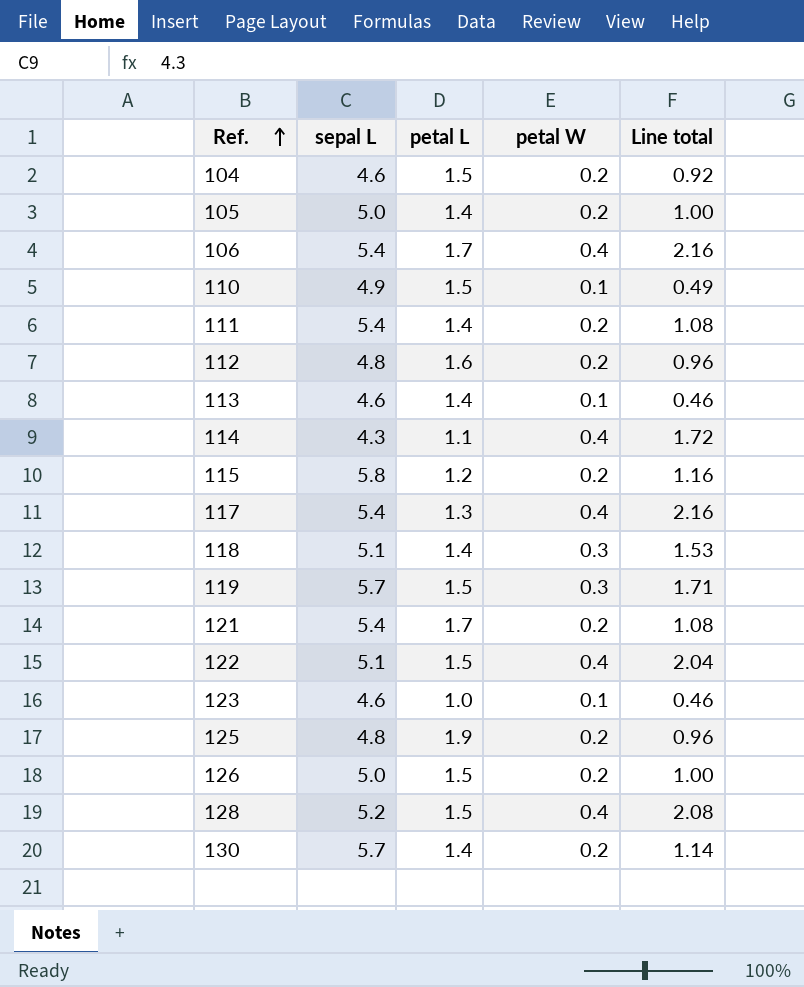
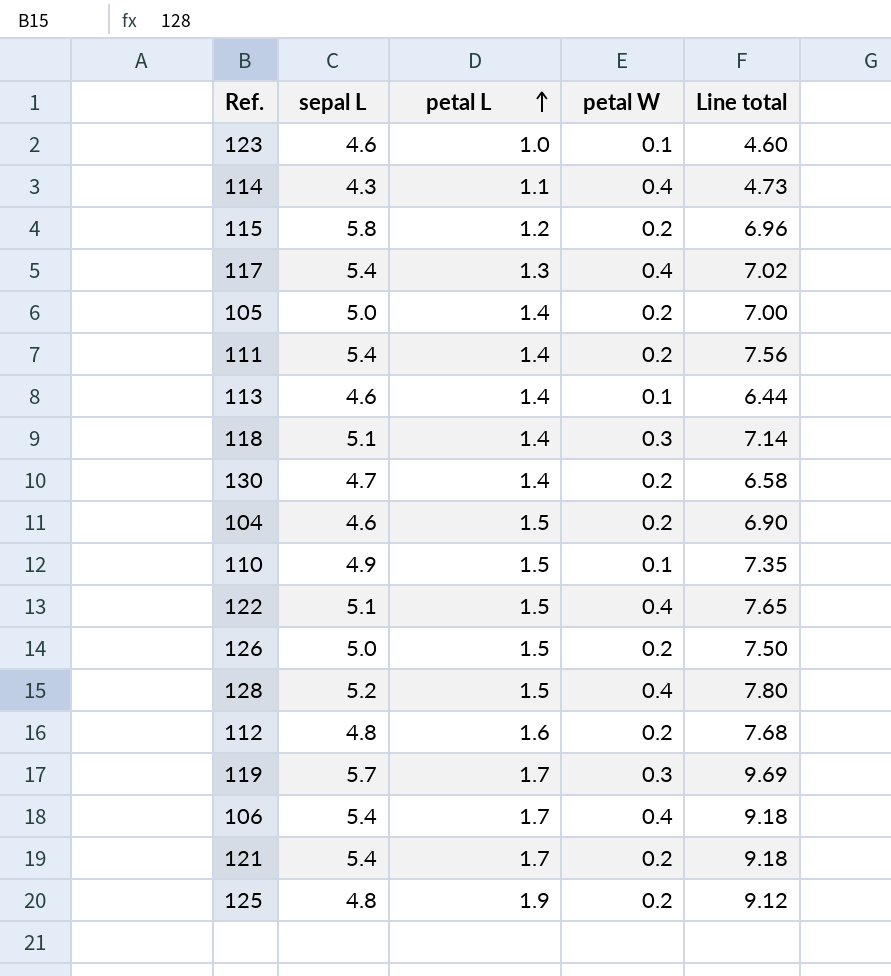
row order: Ref. ascending -> petal L ascending
column Line total | formula: [sepal L] * [petal W] -> [sepal L] * [petal L]
130 | sepal L: 5.7 -> 4.7
119 | petal L: 1.5 -> 1.7

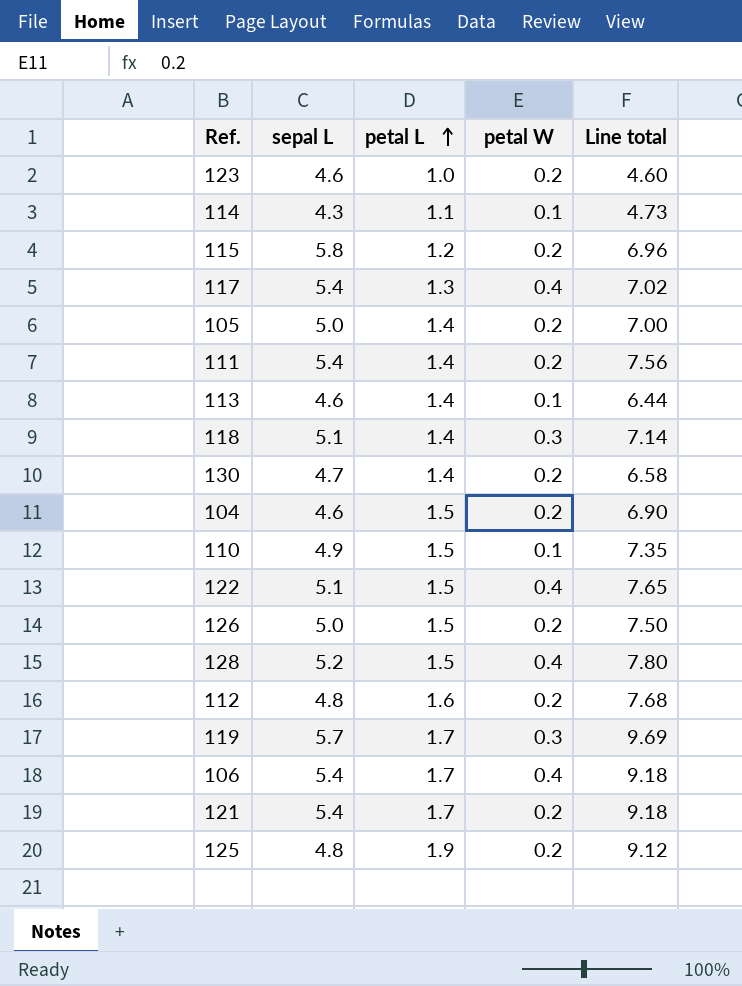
123 | petal W: 0.1 -> 0.2
114 | petal W: 0.4 -> 0.1

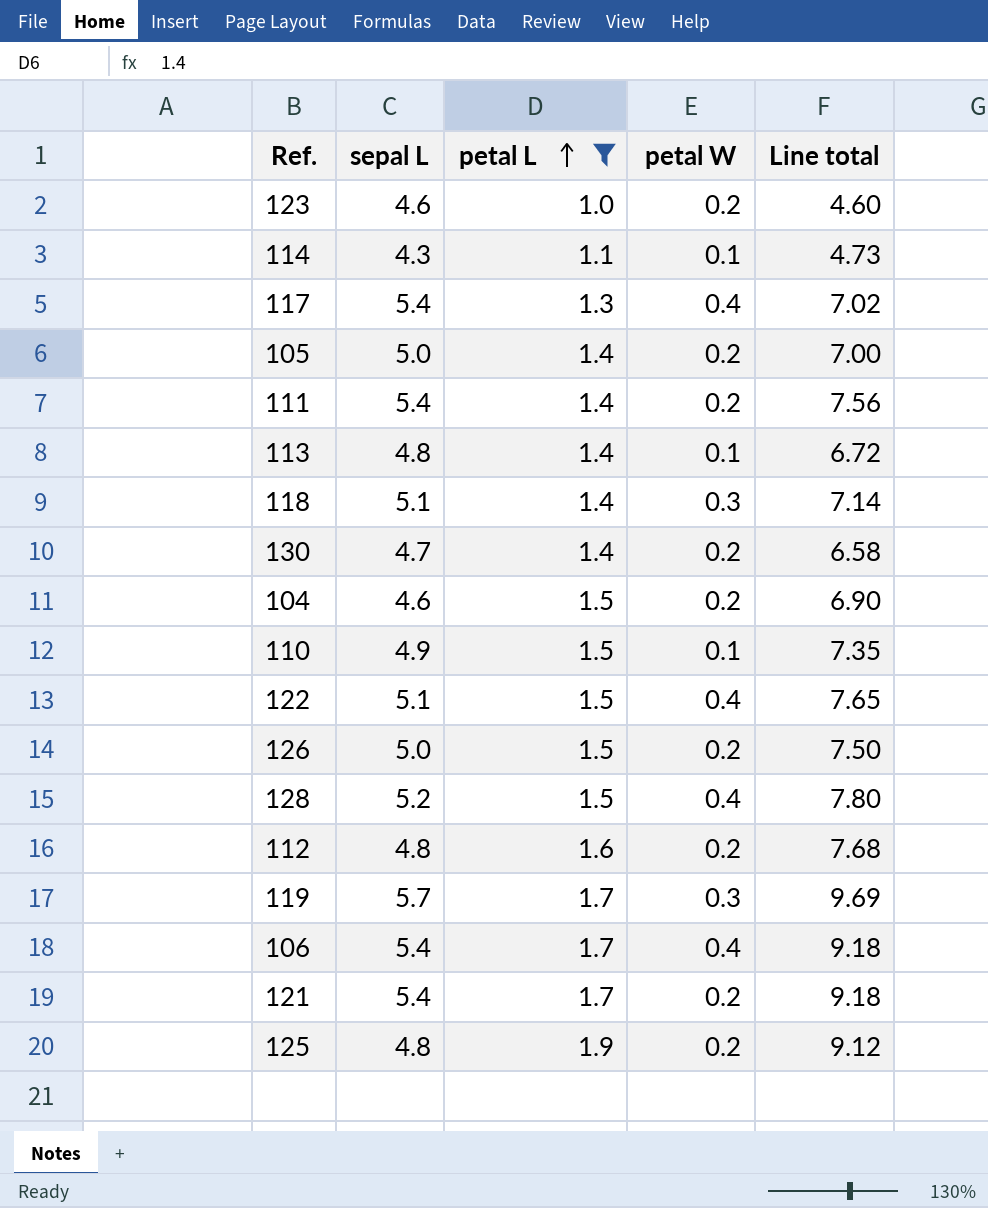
filter: none -> petal L != 1.2
113 | sepal L: 4.6 -> 4.8
113 | Line total: 6.44 -> 6.72

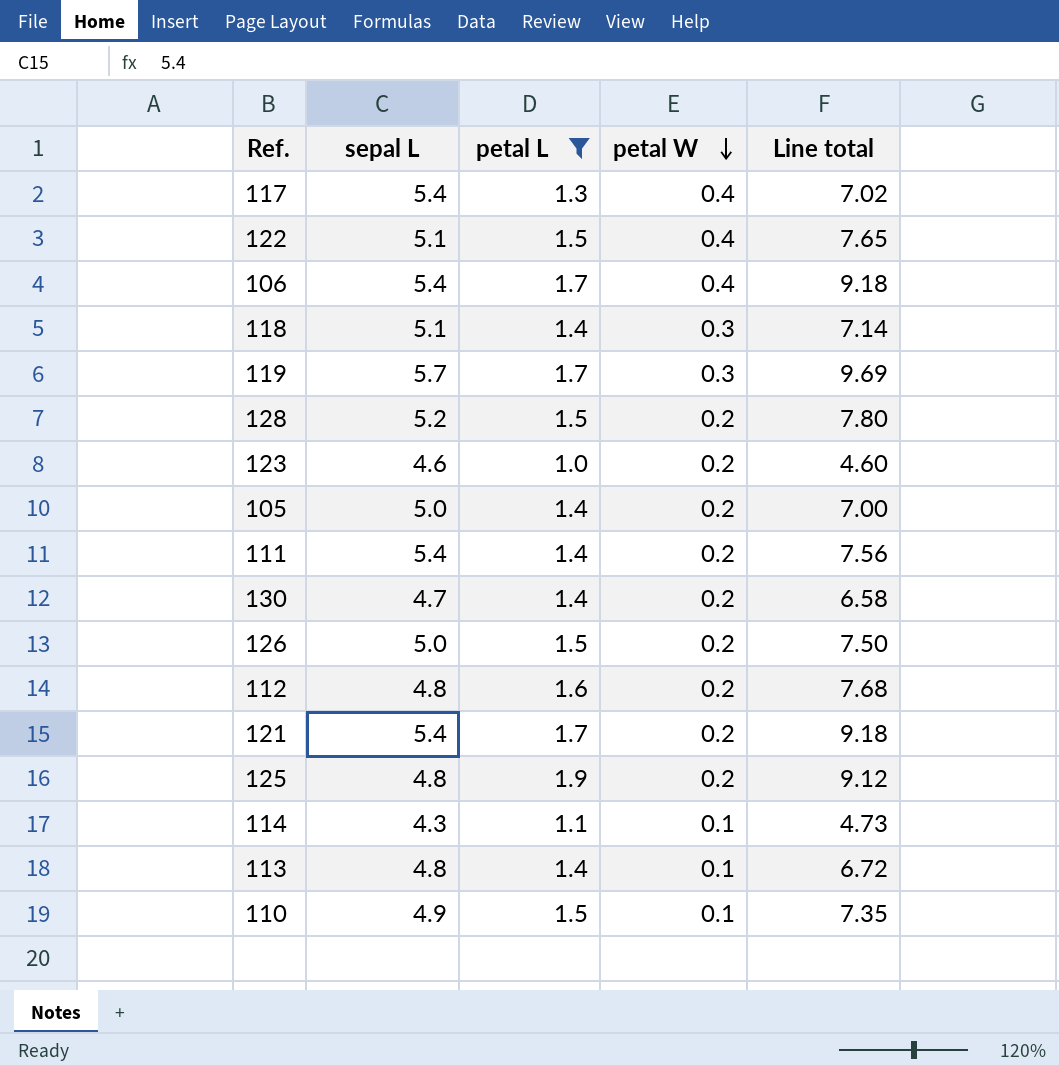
row order: petal L ascending -> petal W descending
row 104: 4.6 | 1.5 | 0.2 | 6.90 -> none
128 | petal W: 0.4 -> 0.2

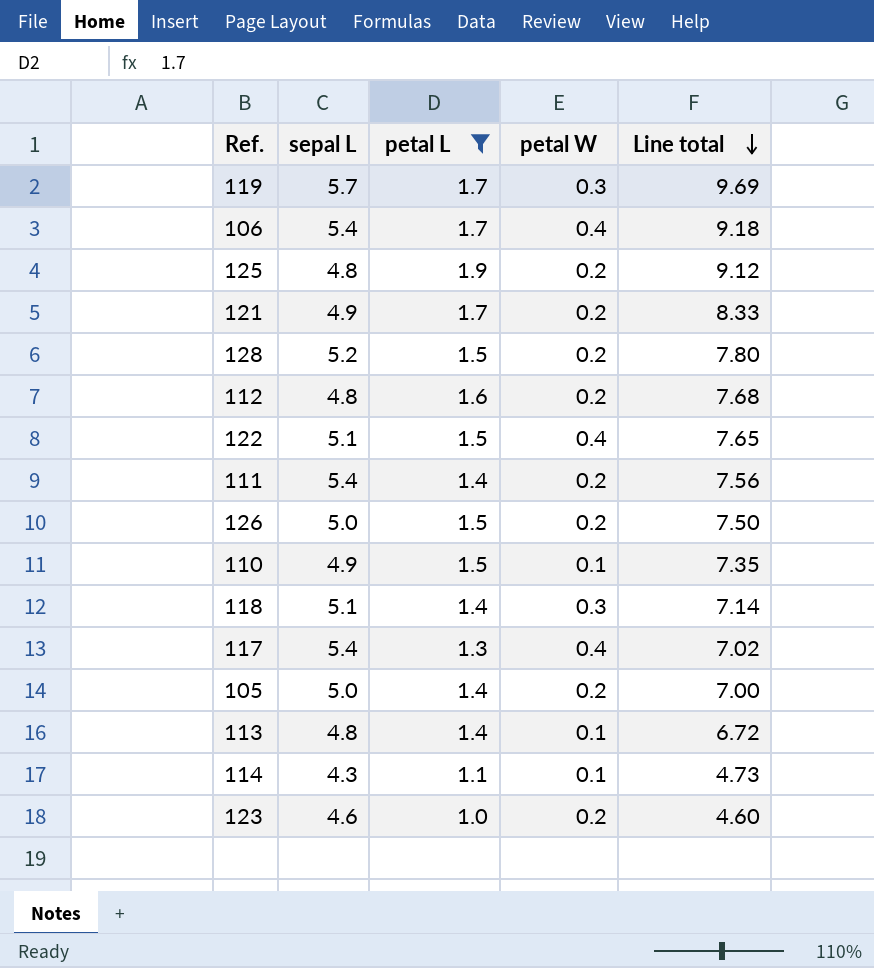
row order: petal W descending -> Line total descending
row 130: 4.7 | 1.4 | 0.2 | 6.58 -> none
121 | sepal L: 5.4 -> 4.9
121 | Line total: 9.18 -> 8.33

